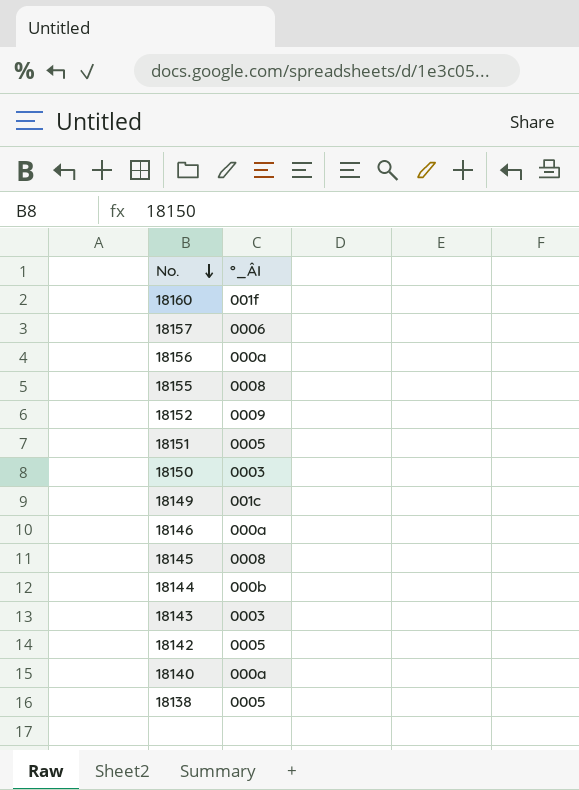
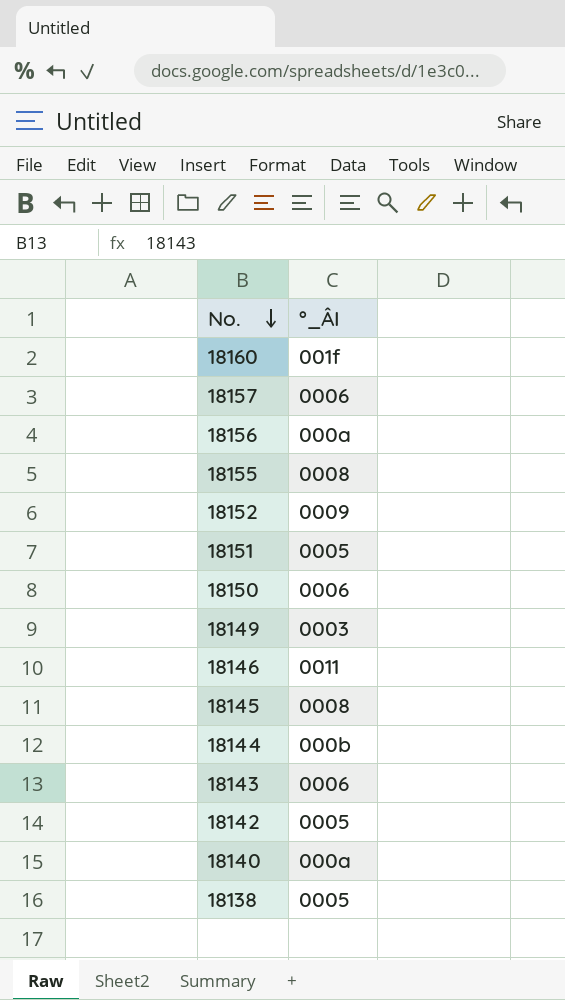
18150 | °_ÂI: 0003 -> 0006
18149 | °_ÂI: 001c -> 0003
18146 | °_ÂI: 000a -> 0011
18143 | °_ÂI: 0003 -> 0006

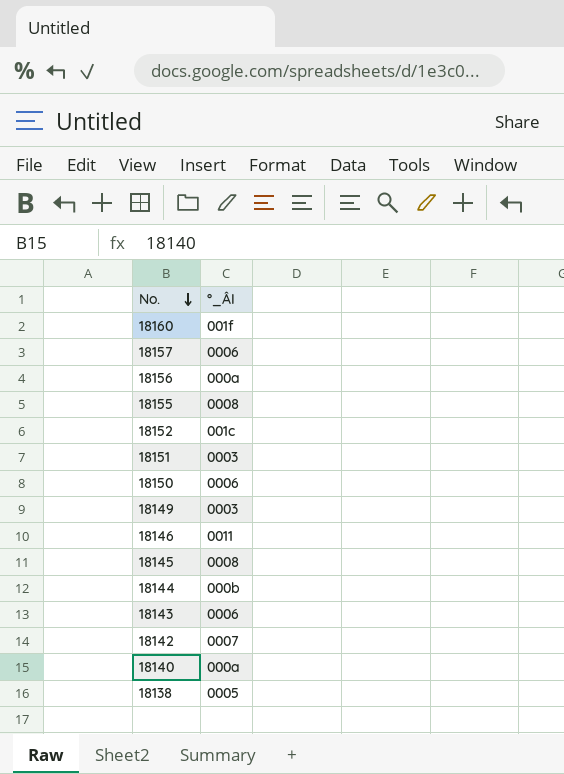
18152 | °_ÂI: 0009 -> 001c
18151 | °_ÂI: 0005 -> 0003
18142 | °_ÂI: 0005 -> 0007

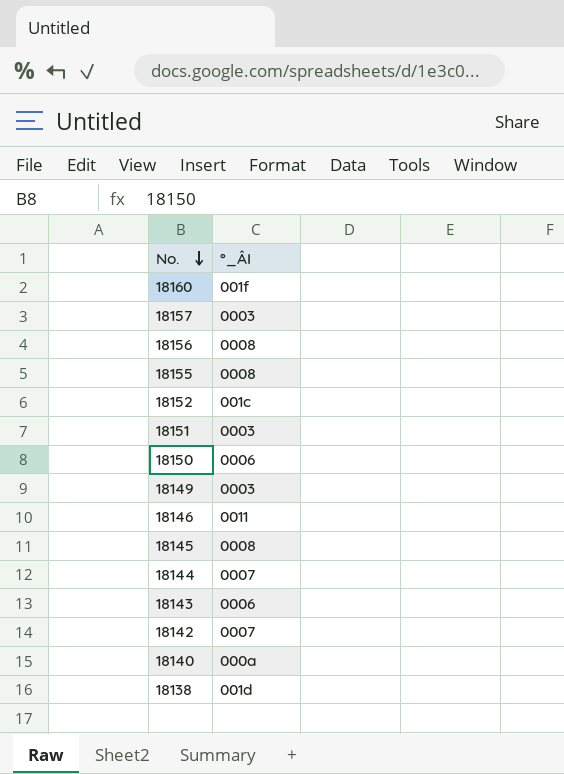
18157 | °_ÂI: 0006 -> 0003
18156 | °_ÂI: 000a -> 0008
18144 | °_ÂI: 000b -> 0007
18138 | °_ÂI: 0005 -> 001d

